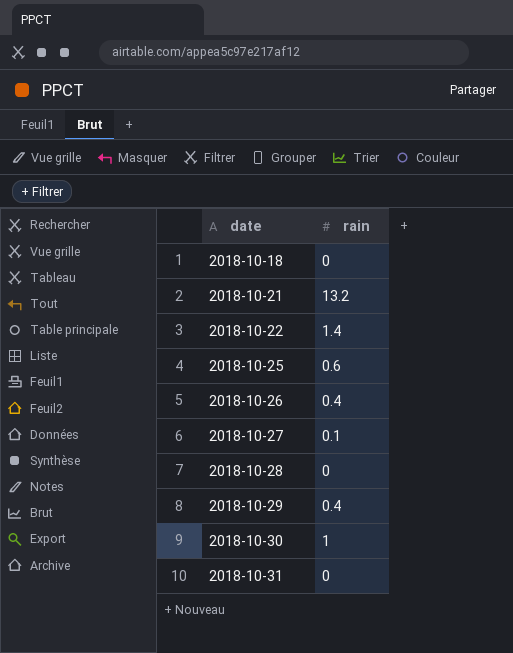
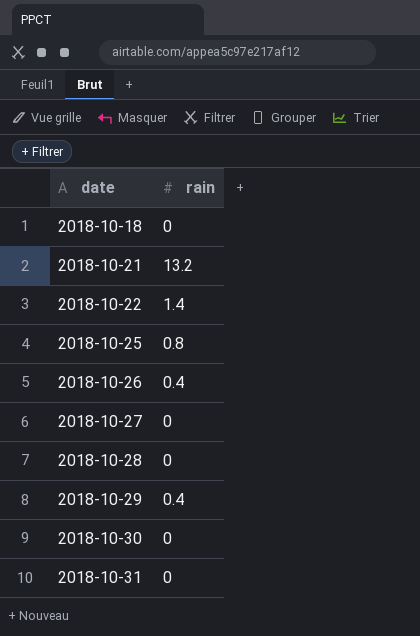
2018-10-25 | rain: 0.6 -> 0.8
2018-10-27 | rain: 0.1 -> 0
2018-10-30 | rain: 1 -> 0

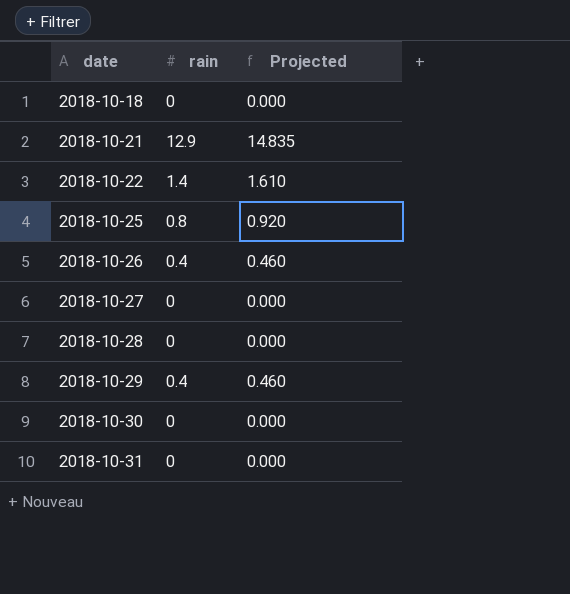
column Projected | formula: none -> [rain] * 1.15
2018-10-21 | rain: 13.2 -> 12.9

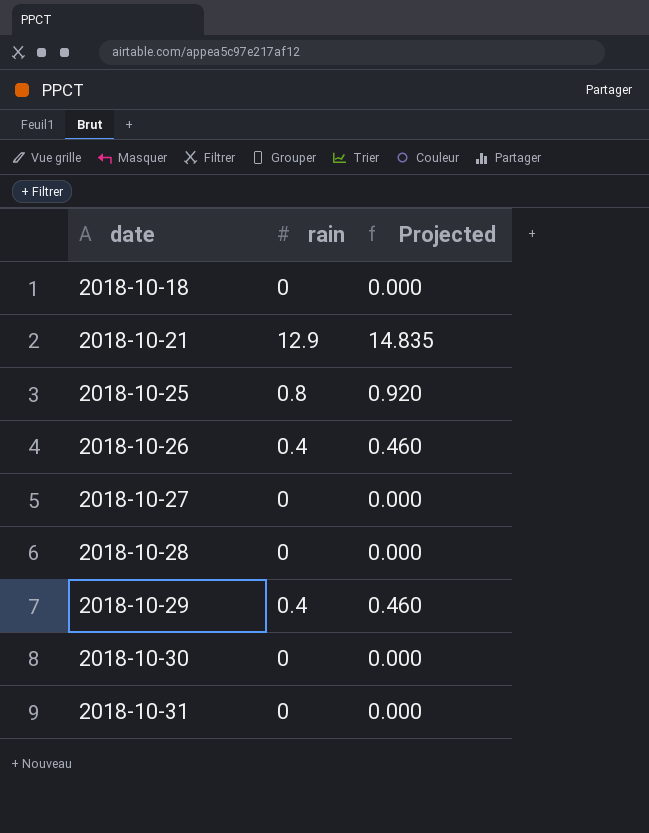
row 2018-10-22: 1.4 | 1.610 -> none

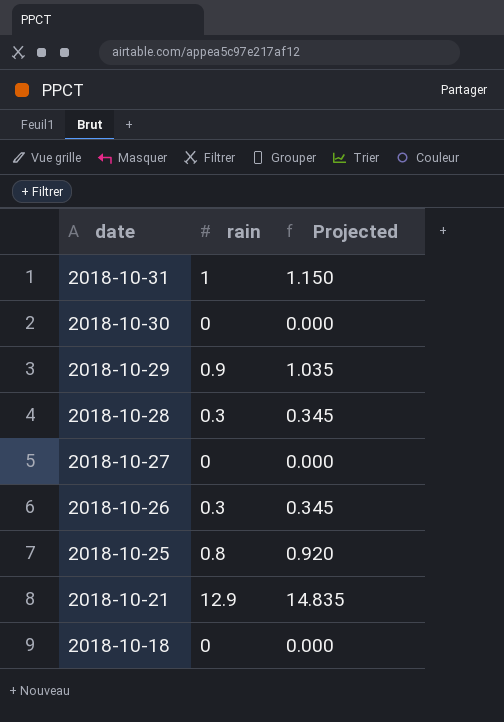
row order: date ascending -> date descending
2018-10-31 | rain: 0 -> 1
2018-10-31 | Projected: 0.000 -> 1.150
2018-10-29 | rain: 0.4 -> 0.9
2018-10-29 | Projected: 0.460 -> 1.035
2018-10-28 | rain: 0 -> 0.3
2018-10-28 | Projected: 0.000 -> 0.345
2018-10-26 | rain: 0.4 -> 0.3
2018-10-26 | Projected: 0.460 -> 0.345

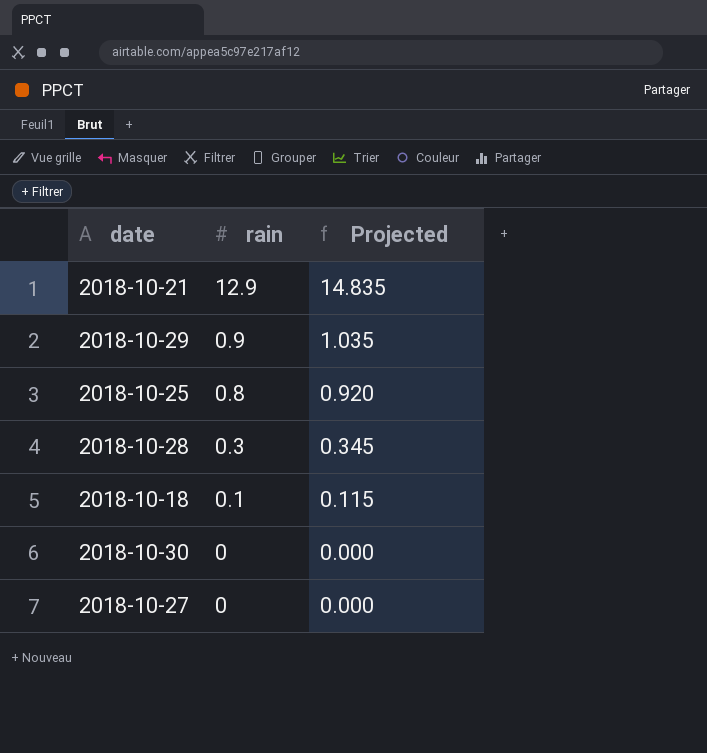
row order: date descending -> rain descending
row 2018-10-31: 1 | 1.150 -> none
row 2018-10-26: 0.3 | 0.345 -> none
2018-10-18 | rain: 0 -> 0.1
2018-10-18 | Projected: 0.000 -> 0.115

